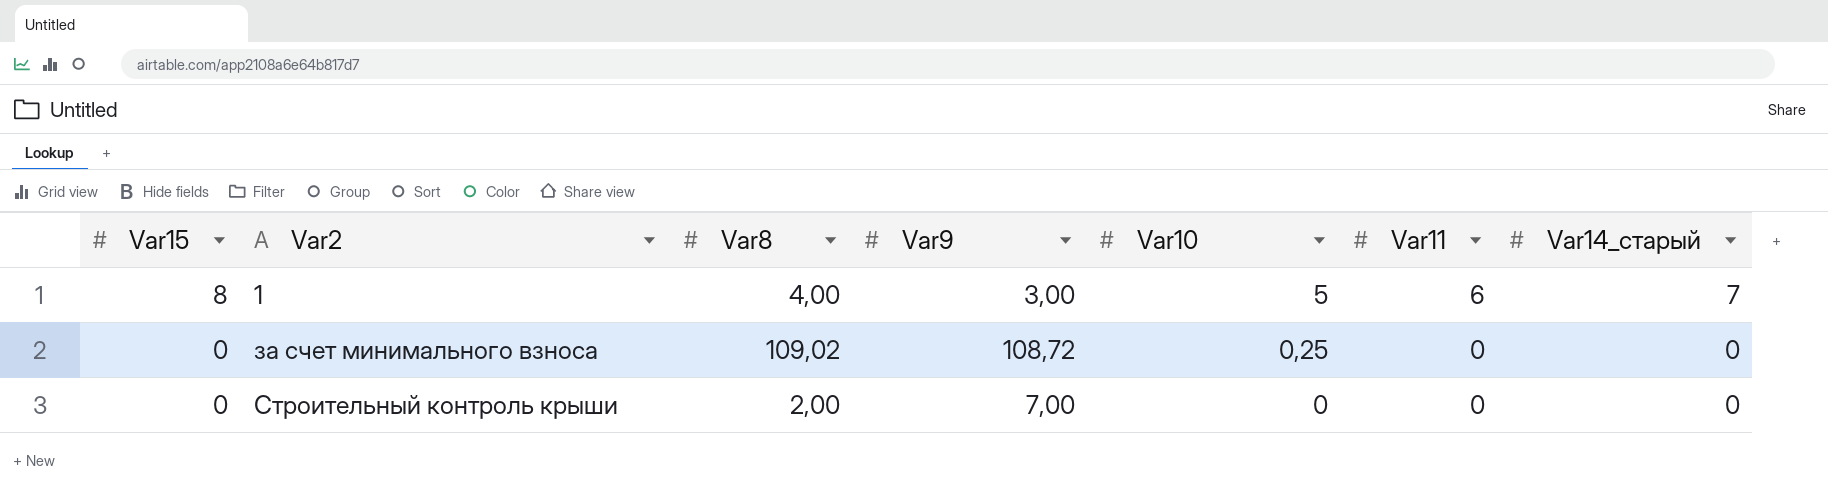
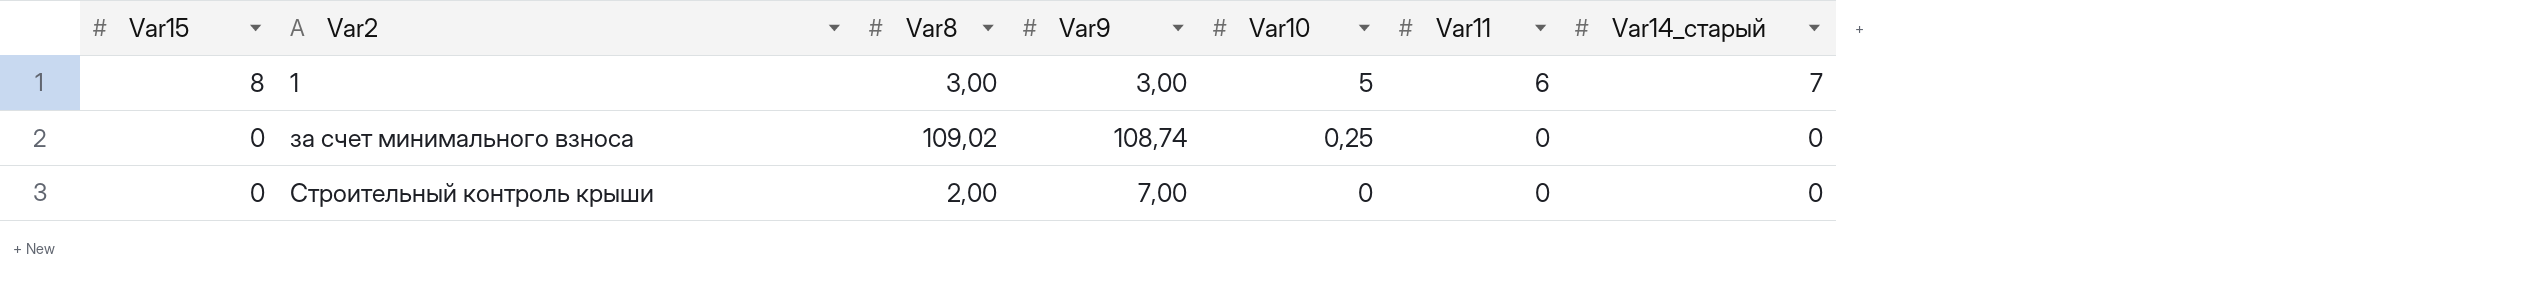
1 | Var8: 4,00 -> 3,00
за счет минимального взноса | Var9: 108,72 -> 108,74

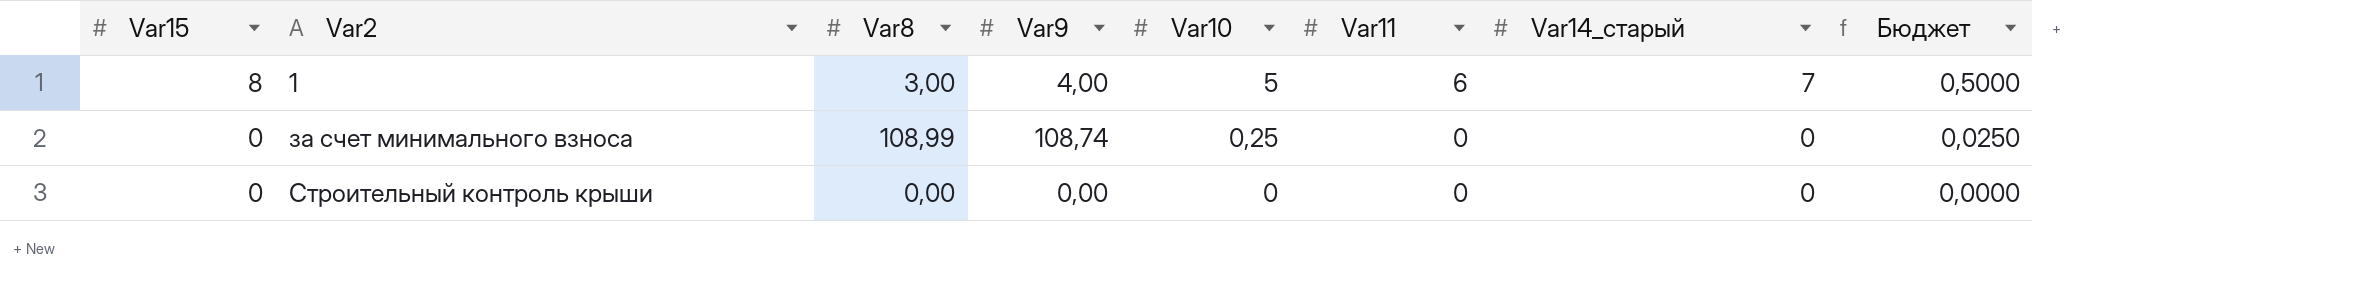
column Бюджет | formula: none -> [Var10] * 0,1
1 | Var9: 3,00 -> 4,00
за счет минимального взноса | Var8: 109,02 -> 108,99
Строительный контроль крыши | Var8: 2,00 -> 0,00
Строительный контроль крыши | Var9: 7,00 -> 0,00

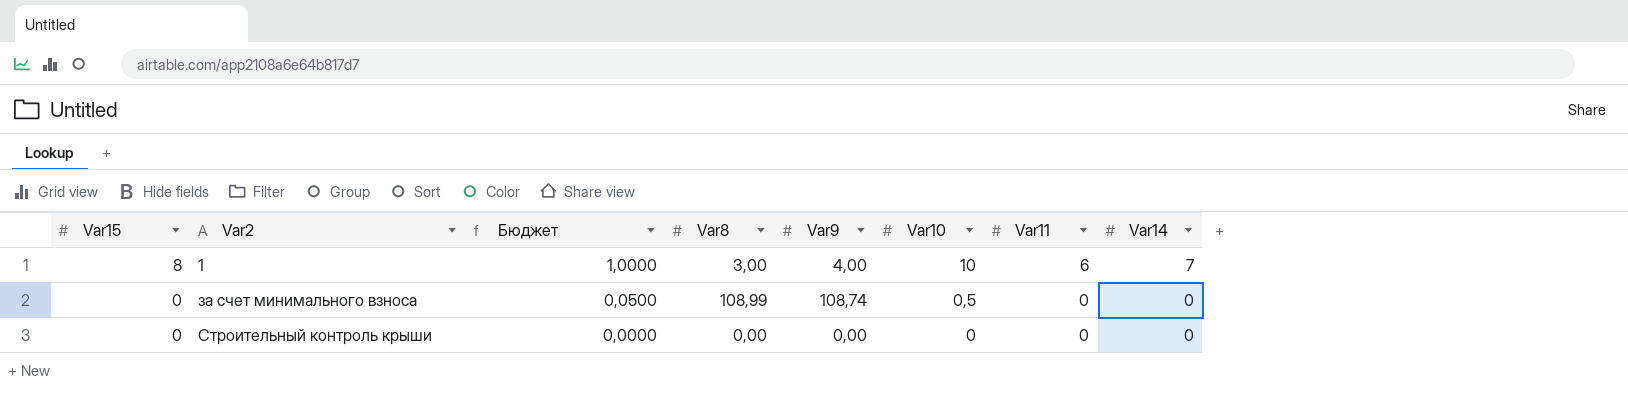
column Бюджет | position: 8 -> 3
column name: Var14_старый -> Var14
1 | Бюджет: 0,5000 -> 1,0000
1 | Var10: 5 -> 10
за счет минимального взноса | Бюджет: 0,0250 -> 0,0500
за счет минимального взноса | Var10: 0,25 -> 0,5

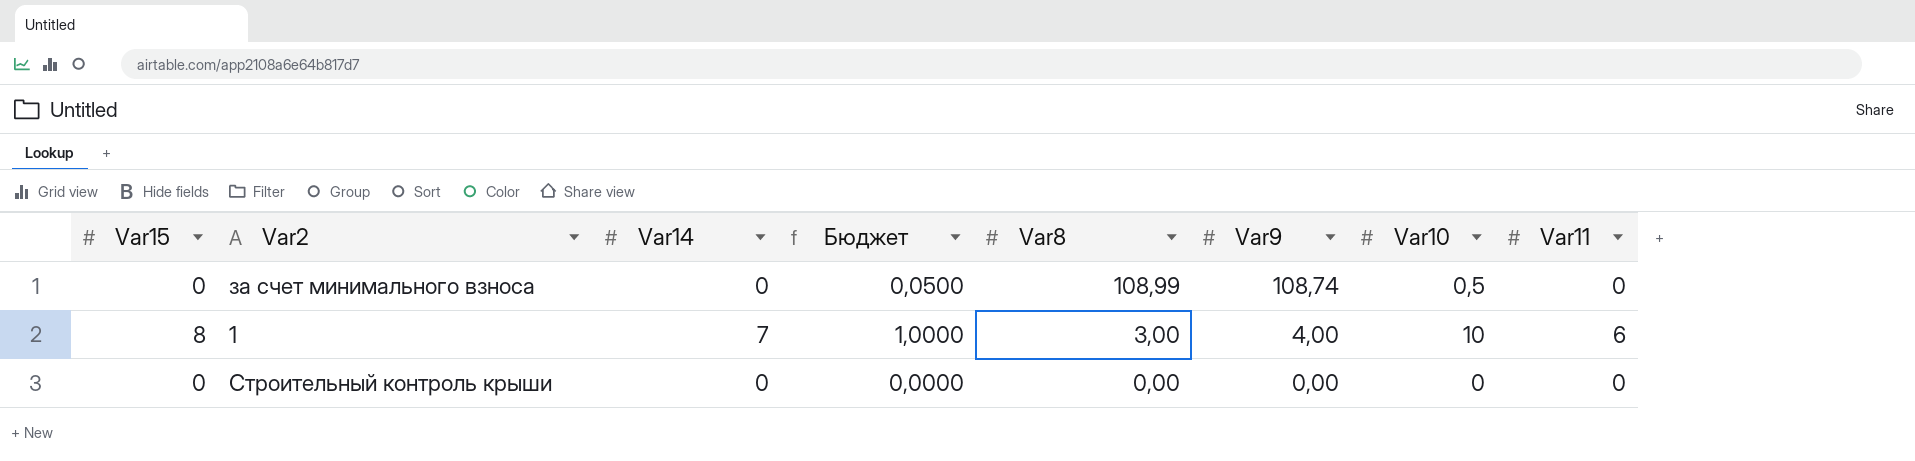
row order: Var15 descending -> Var8 descending
column Var14 | position: 8 -> 3

